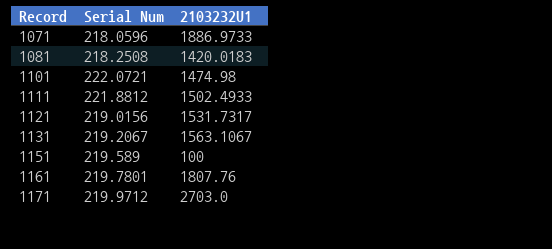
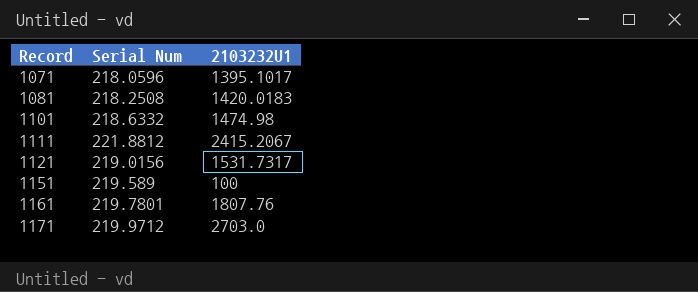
row 1131: 219.2067 | 1563.1067 -> none
1071 | 2103232U1: 1886.9733 -> 1395.1017
1101 | Serial Num: 222.0721 -> 218.6332
1111 | 2103232U1: 1502.4933 -> 2415.2067

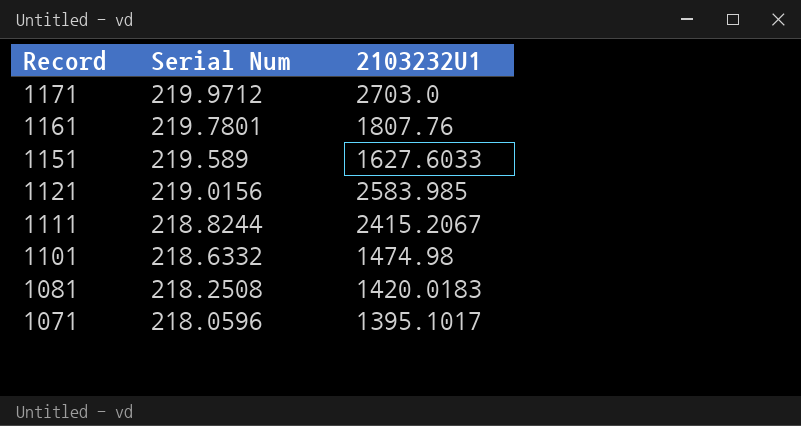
row order: Record ascending -> Record descending
1151 | 2103232U1: 100 -> 1627.6033
1121 | 2103232U1: 1531.7317 -> 2583.985
1111 | Serial Num: 221.8812 -> 218.8244

